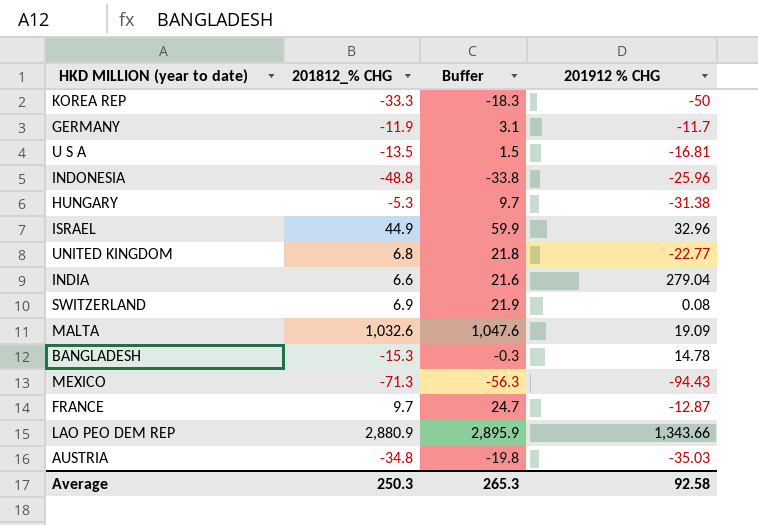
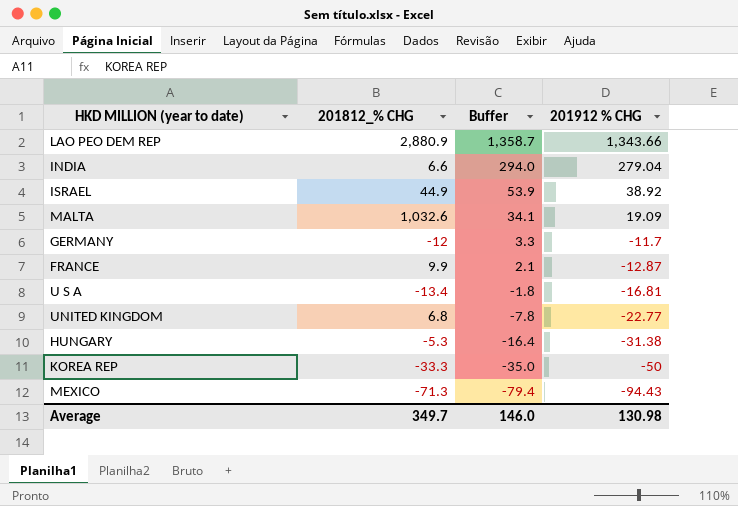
row order: none -> Buffer descending
column Buffer | formula: [201812_% CHG] + 15 -> [201912 % CHG] + 15
row INDONESIA: -48.8 | -33.8 | -25.96 -> none
row SWITZERLAND: 6.9 | 21.9 | 0.08 -> none
row BANGLADESH: -15.3 | -0.3 | 14.78 -> none
row AUSTRIA: -34.8 | -19.8 | -35.03 -> none
ISRAEL | 201912 % CHG: 32.96 -> 38.92
GERMANY | 201812_% CHG: -11.9 -> -12
FRANCE | 201812_% CHG: 9.7 -> 9.9
U S A | 201812_% CHG: -13.5 -> -13.4
Average | 201812_% CHG: 250.3 -> 349.7
Average | Buffer: 265.3 -> 146.0
Average | 201912 % CHG: 92.58 -> 130.98

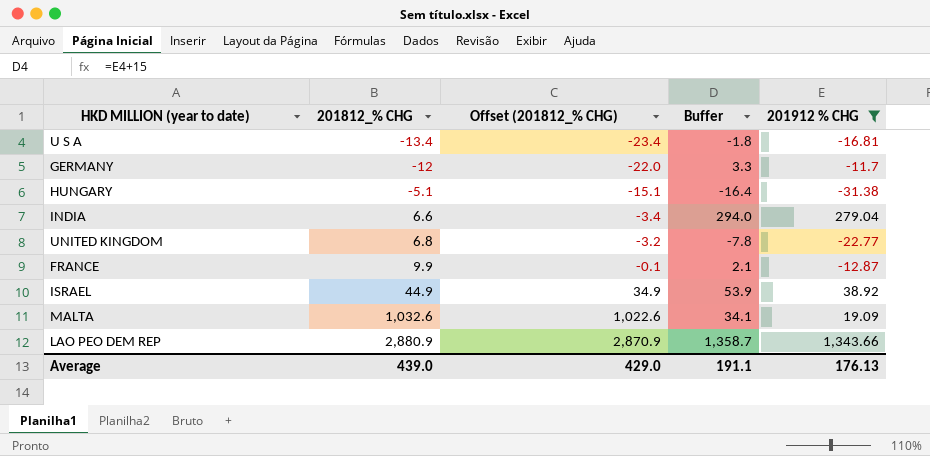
filter: none -> 201912 % CHG >= -31.38
row order: Buffer descending -> 201812_% CHG ascending
column Offset (201812_% CHG) | formula: none -> [201812_% CHG] - 10
HUNGARY | 201812_% CHG: -5.3 -> -5.1
Average | 201812_% CHG: 349.7 -> 439.0
Average | Buffer: 146.0 -> 191.1
Average | 201912 % CHG: 130.98 -> 176.13

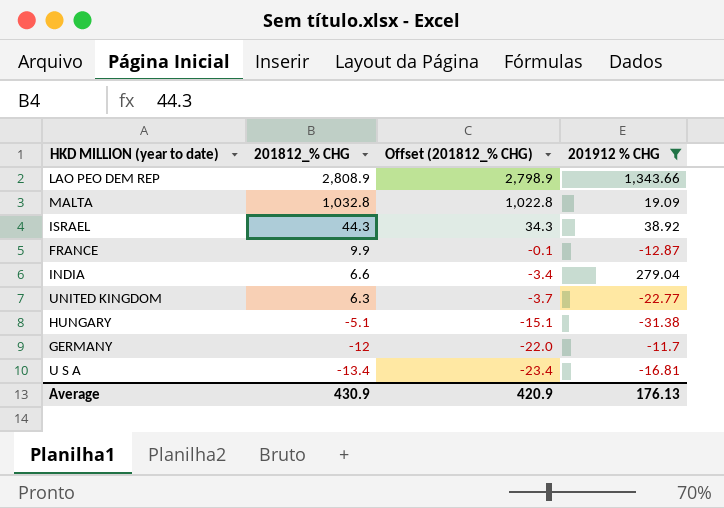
row order: 201812_% CHG ascending -> 201812_% CHG descending
column Buffer | formula: [201912 % CHG] + 15 -> none
LAO PEO DEM REP | 201812_% CHG: 2,880.9 -> 2,808.9
LAO PEO DEM REP | Offset (201812_% CHG): 2,870.9 -> 2,798.9
MALTA | 201812_% CHG: 1,032.6 -> 1,032.8
MALTA | Offset (201812_% CHG): 1,022.6 -> 1,022.8
ISRAEL | 201812_% CHG: 44.9 -> 44.3
ISRAEL | Offset (201812_% CHG): 34.9 -> 34.3
UNITED KINGDOM | 201812_% CHG: 6.8 -> 6.3
UNITED KINGDOM | Offset (201812_% CHG): -3.2 -> -3.7
Average | 201812_% CHG: 439.0 -> 430.9
Average | Offset (201812_% CHG): 429.0 -> 420.9

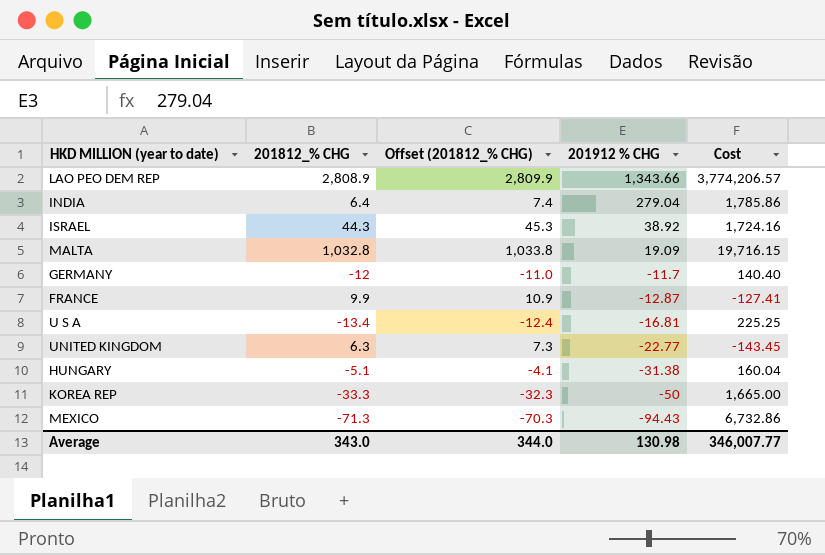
filter: 201912 % CHG >= -31.38 -> none
row order: 201812_% CHG descending -> 201912 % CHG descending
column Offset (201812_% CHG) | formula: [201812_% CHG] - 10 -> [201812_% CHG] + 1
column Cost | formula: none -> [201812_% CHG] * [201912 % CHG]
INDIA | 201812_% CHG: 6.6 -> 6.4
Average | 201812_% CHG: 430.9 -> 343.0
Average | Offset (201812_% CHG): 420.9 -> 344.0
Average | 201912 % CHG: 176.13 -> 130.98

